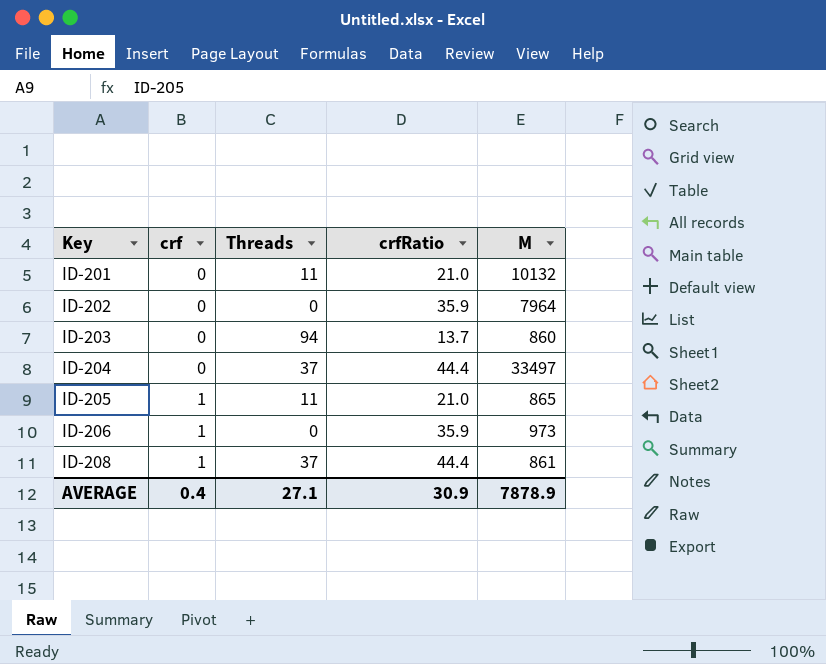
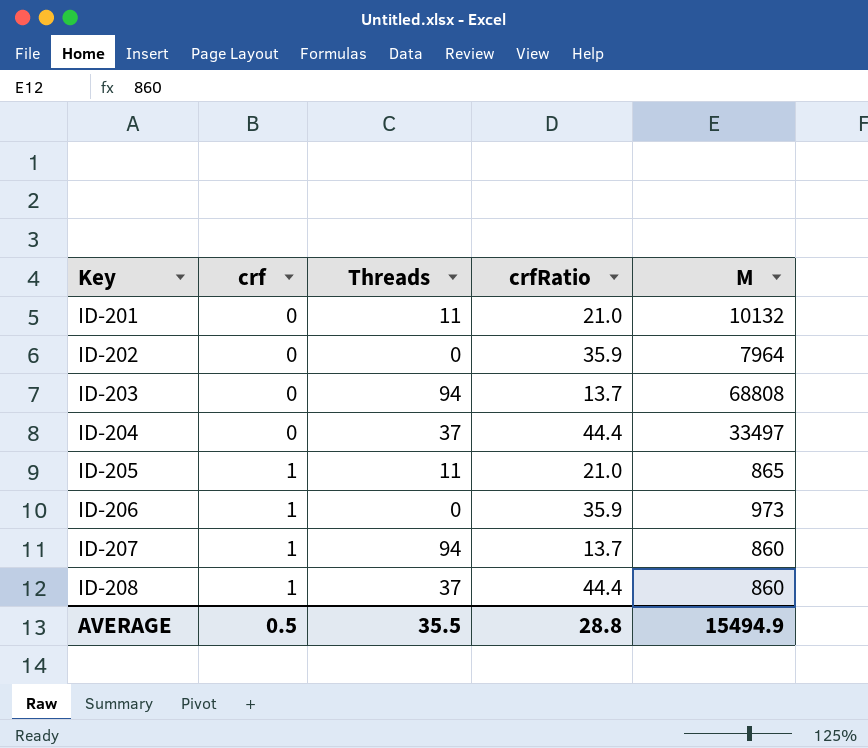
ID-203 | M: 860 -> 68808
row ID-207: none -> 1 | 94 | 13.7 | 860
ID-208 | M: 861 -> 860
AVERAGE | crf: 0.4 -> 0.5
AVERAGE | Threads: 27.1 -> 35.5
AVERAGE | crfRatio: 30.9 -> 28.8
AVERAGE | M: 7878.9 -> 15494.9

